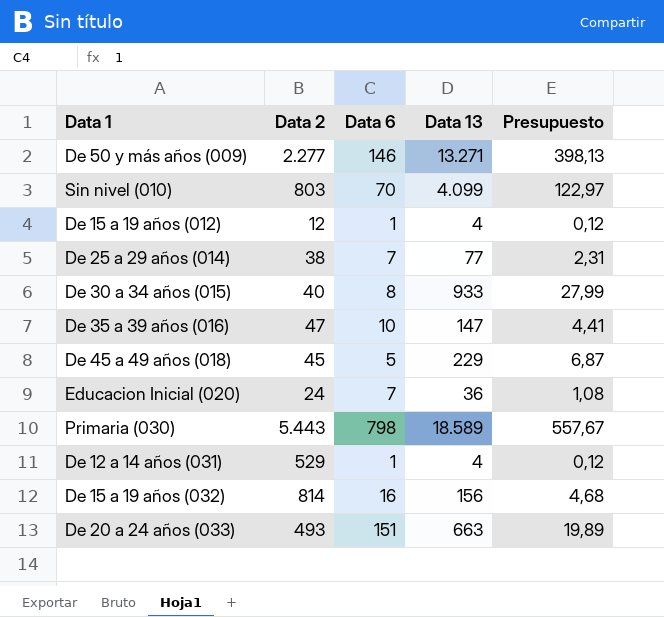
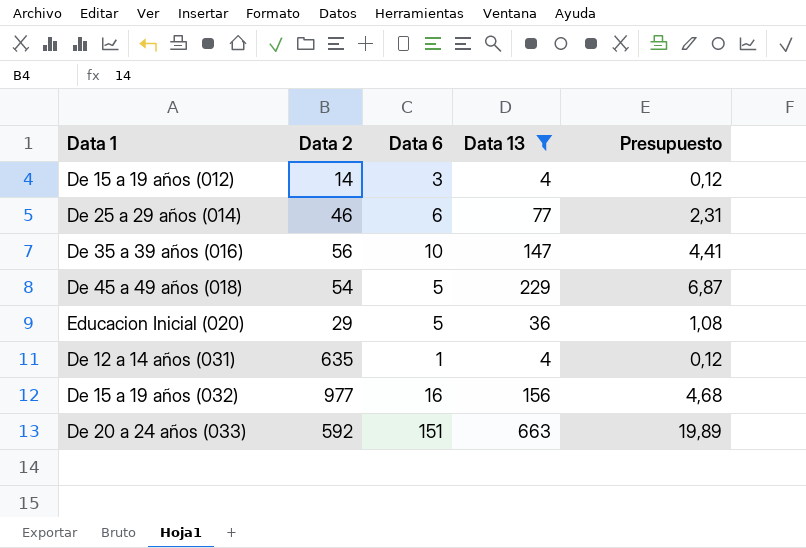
filter: none -> Data 13 <= 663
De 15 a 19 años (012) | Data 2: 12 -> 14
De 15 a 19 años (012) | Data 6: 1 -> 3
De 25 a 29 años (014) | Data 2: 38 -> 46
De 25 a 29 años (014) | Data 6: 7 -> 6
De 35 a 39 años (016) | Data 2: 47 -> 56
De 45 a 49 años (018) | Data 2: 45 -> 54
Educacion Inicial (020) | Data 2: 24 -> 29
Educacion Inicial (020) | Data 6: 7 -> 5
De 12 a 14 años (031) | Data 2: 529 -> 635
De 15 a 19 años (032) | Data 2: 814 -> 977
De 20 a 24 años (033) | Data 2: 493 -> 592

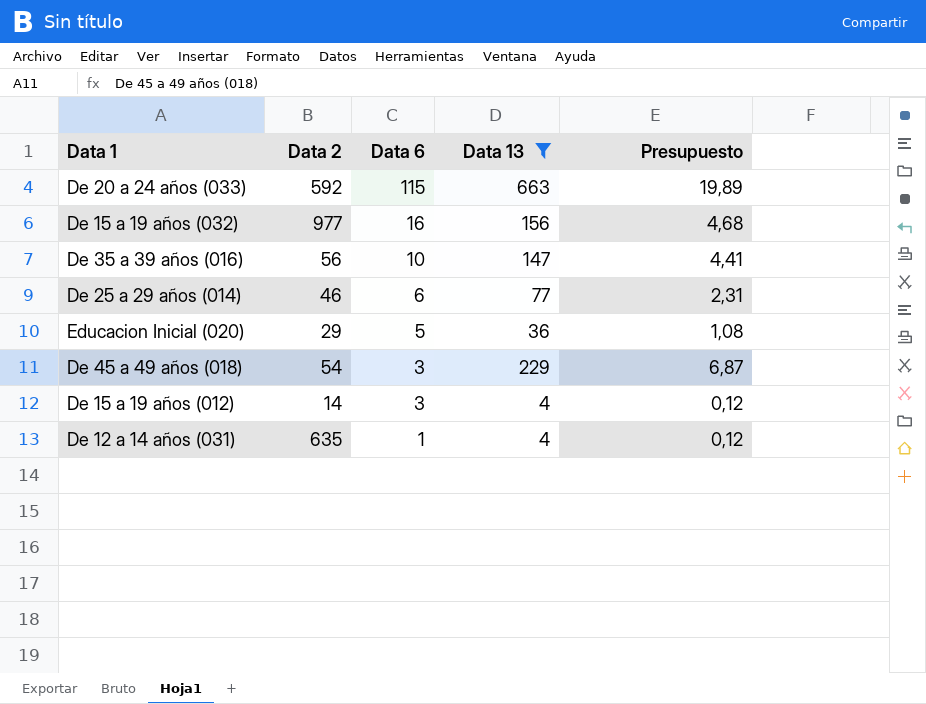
row order: none -> Data 6 descending
De 20 a 24 años (033) | Data 6: 151 -> 115
De 45 a 49 años (018) | Data 6: 5 -> 3

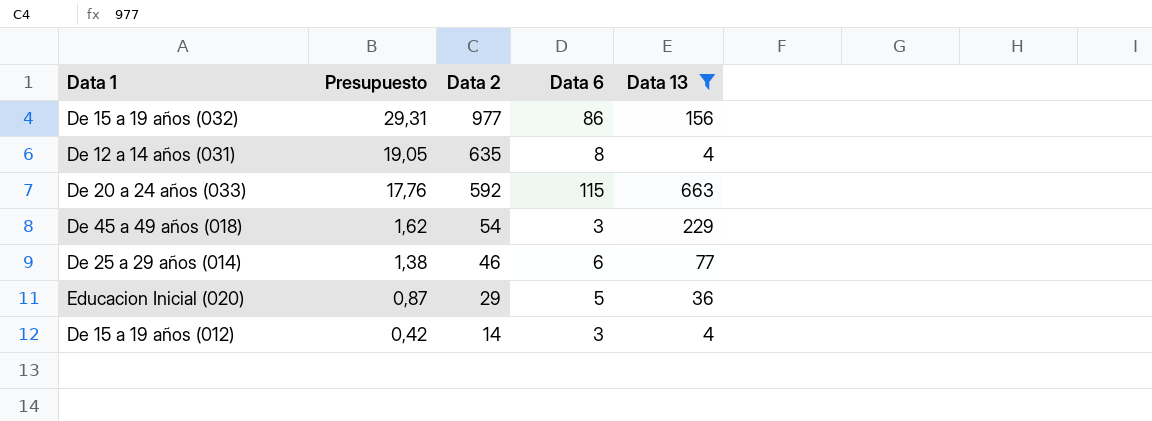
row order: Data 6 descending -> Presupuesto descending
column Presupuesto | formula: [Data 13] * 0,03 -> [Data 2] * 0,03
column Presupuesto | position: 5 -> 2
row De 35 a 39 años (016): 56 | 10 | 147 | 4,41 -> none
De 15 a 19 años (032) | Data 6: 16 -> 86
De 12 a 14 años (031) | Data 6: 1 -> 8

